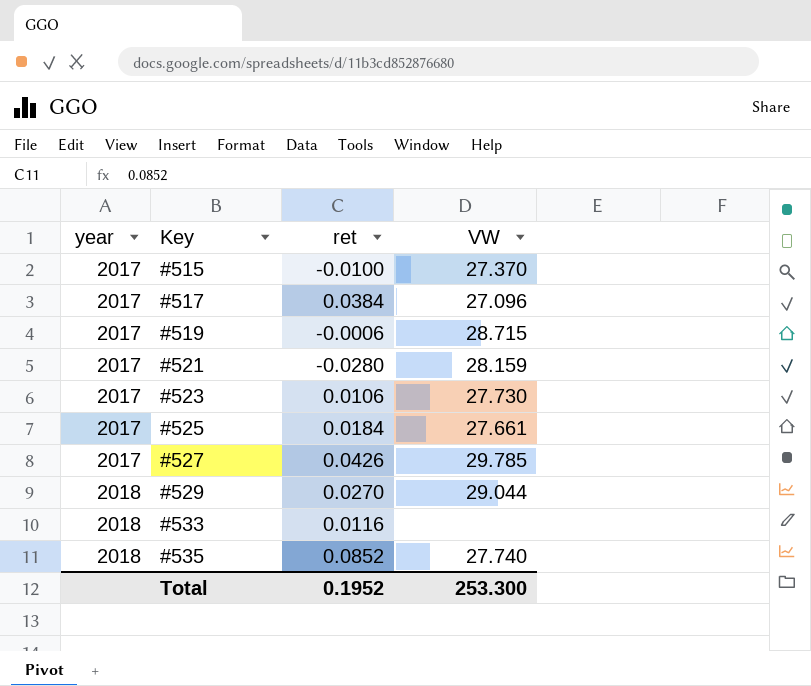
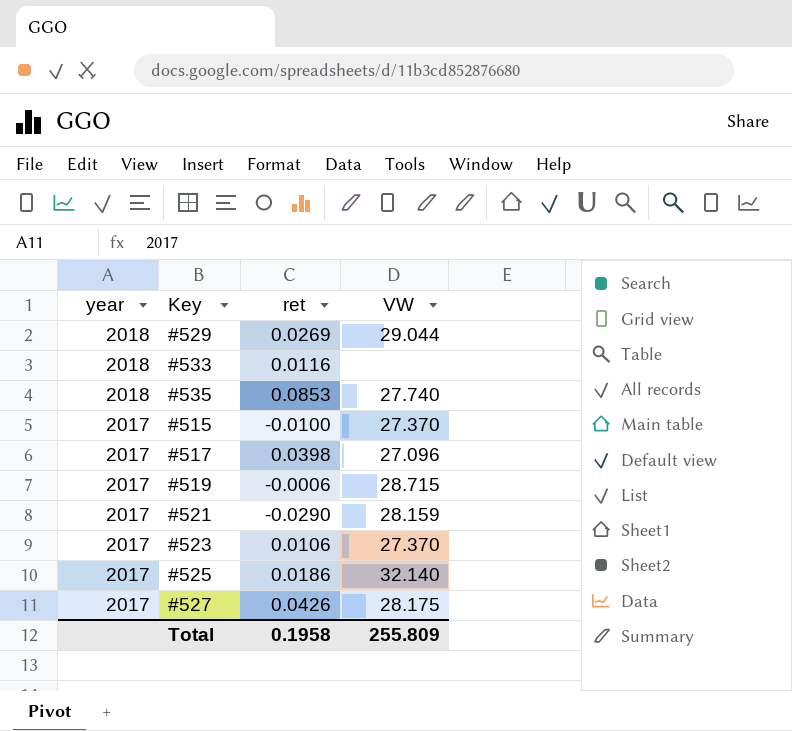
row order: year ascending -> year descending
#529 | ret: 0.0270 -> 0.0269
#535 | ret: 0.0852 -> 0.0853
#517 | ret: 0.0384 -> 0.0398
#521 | ret: -0.0280 -> -0.0290
#523 | VW: 27.730 -> 27.370
#525 | ret: 0.0184 -> 0.0186
#525 | VW: 27.661 -> 32.140
#527 | VW: 29.785 -> 28.175
Total | ret: 0.1952 -> 0.1958
Total | VW: 253.300 -> 255.809

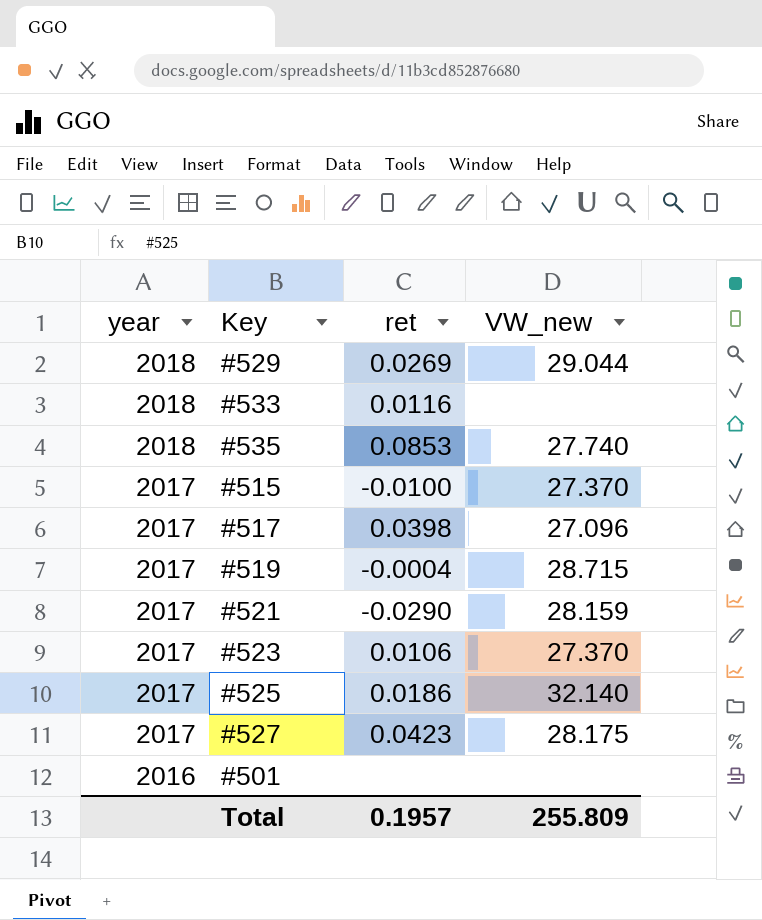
column name: VW -> VW_new
#519 | ret: -0.0006 -> -0.0004
#527 | ret: 0.0426 -> 0.0423
row #501: none -> 2016 | none | none
Total | ret: 0.1958 -> 0.1957

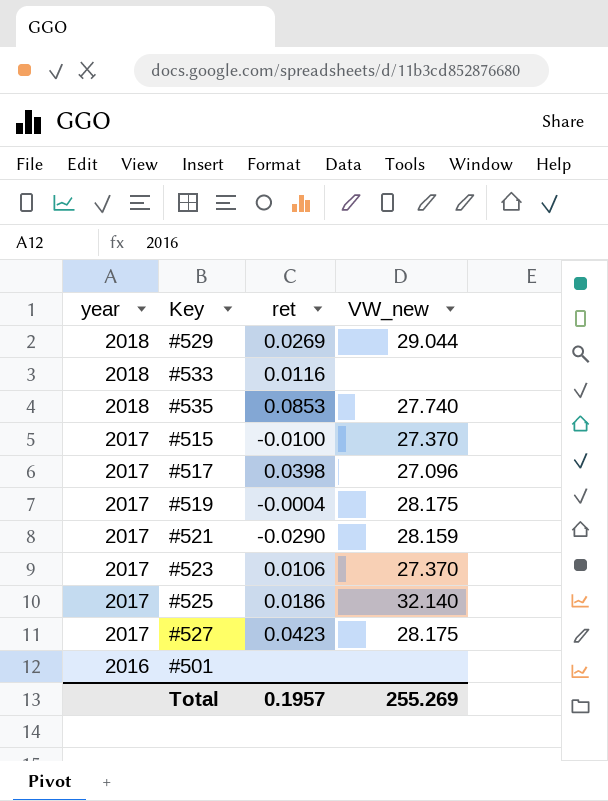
#519 | VW_new: 28.715 -> 28.175
Total | VW_new: 255.809 -> 255.269

